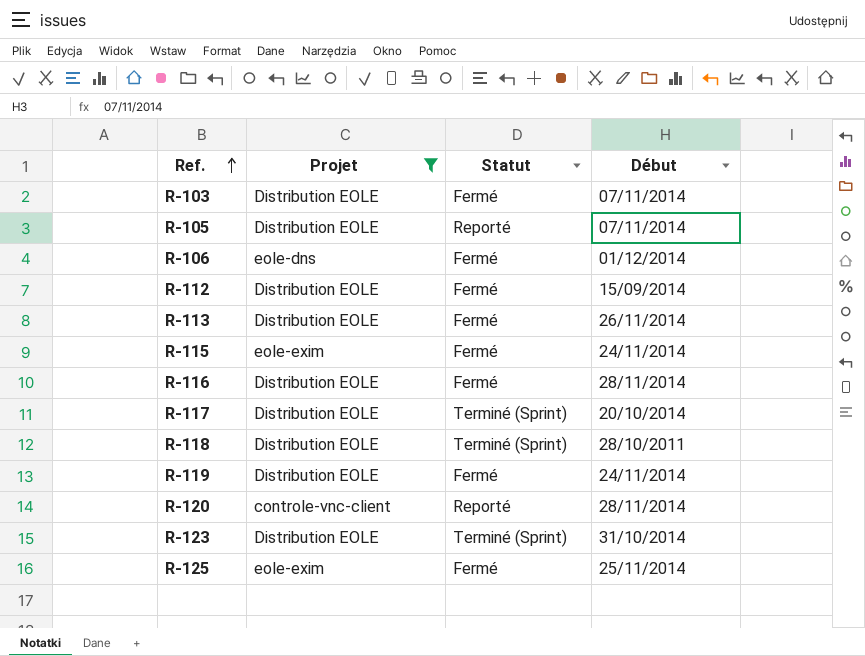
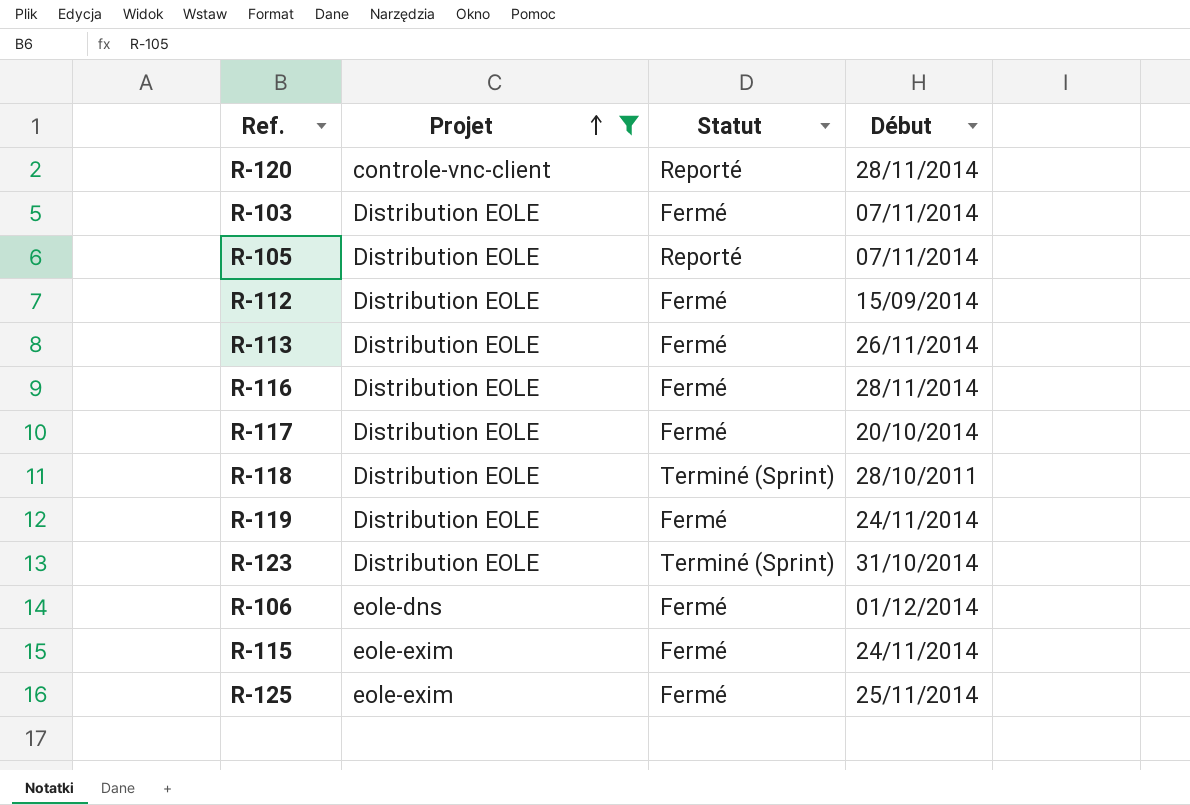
row order: Ref. ascending -> Projet ascending
R-117 | Statut: Terminé (Sprint) -> Fermé

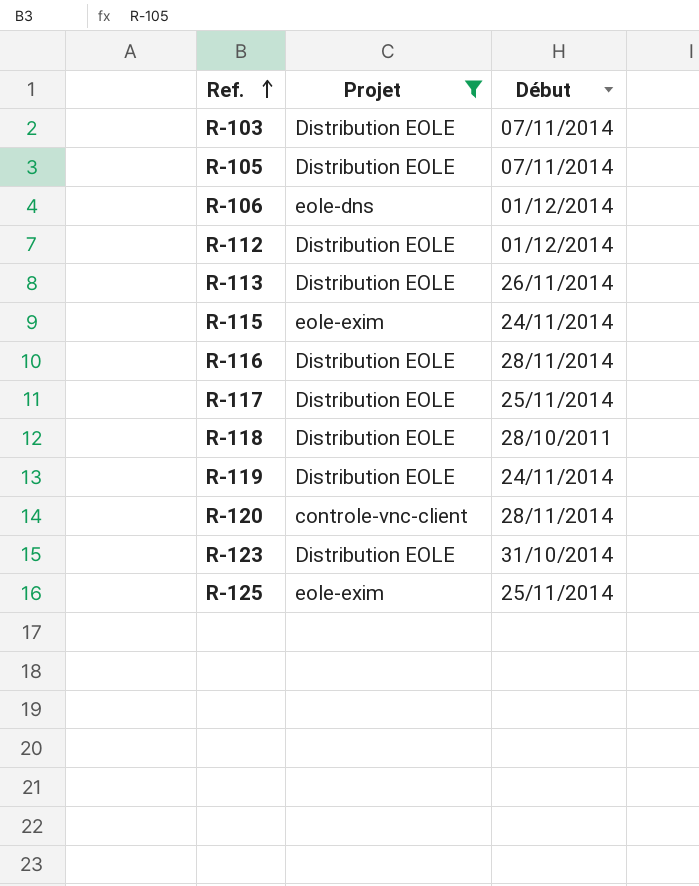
row order: Projet ascending -> Ref. ascending
column Statut | position: 3 -> none
R-112 | Début: 15/09/2014 -> 01/12/2014
R-117 | Début: 20/10/2014 -> 25/11/2014

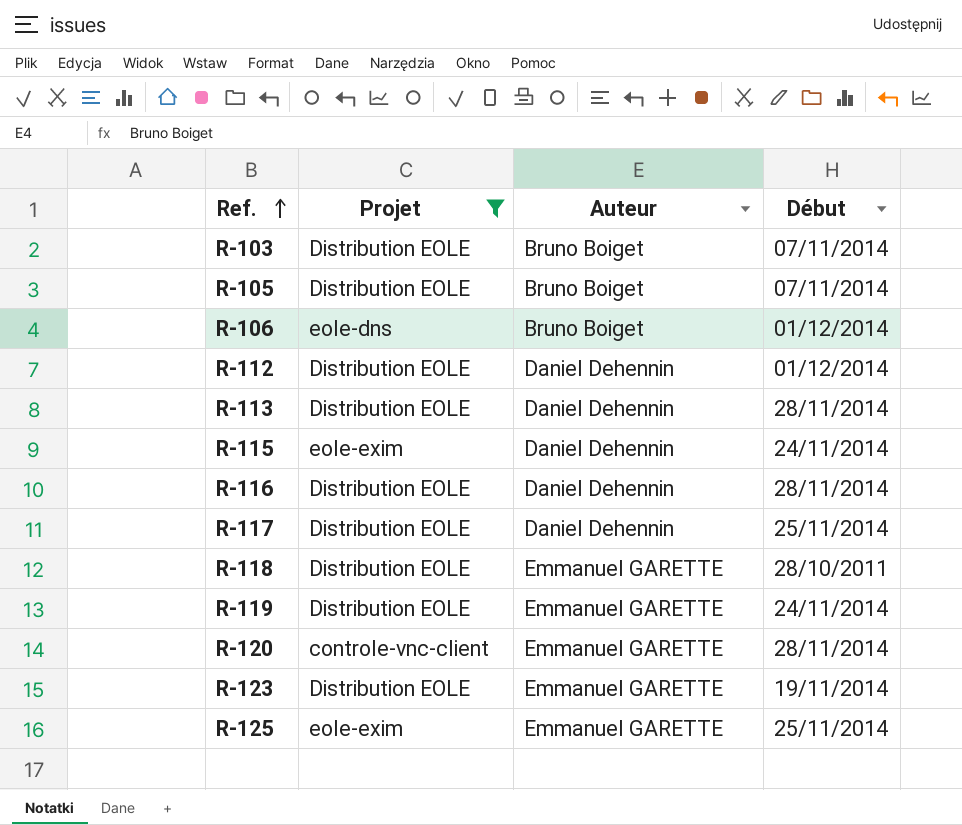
column Auteur | position: none -> 3
R-113 | Début: 26/11/2014 -> 28/11/2014
R-123 | Début: 31/10/2014 -> 19/11/2014

